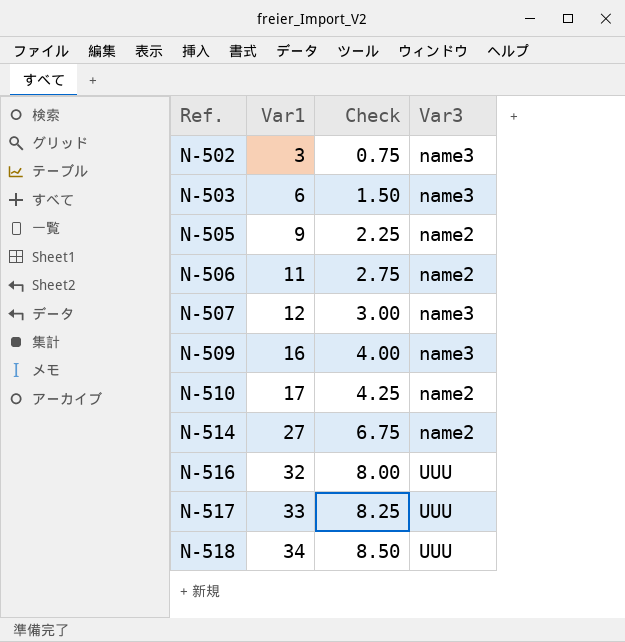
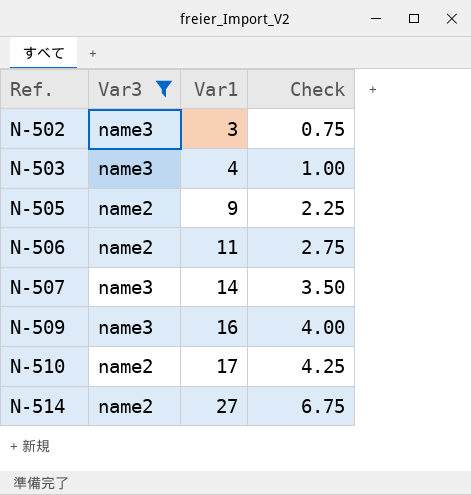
filter: none -> Var3 != UUU
column Var3 | position: 4 -> 2
N-503 | Var1: 6 -> 4
N-503 | Check: 1.50 -> 1.00
N-507 | Var1: 12 -> 14
N-507 | Check: 3.00 -> 3.50

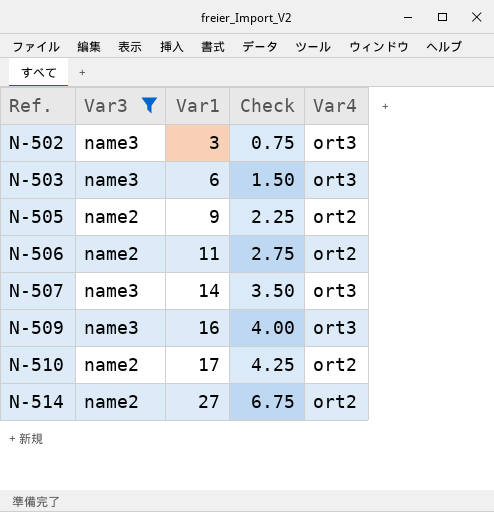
column Var4 | position: none -> 5
N-503 | Var1: 4 -> 6
N-503 | Check: 1.00 -> 1.50

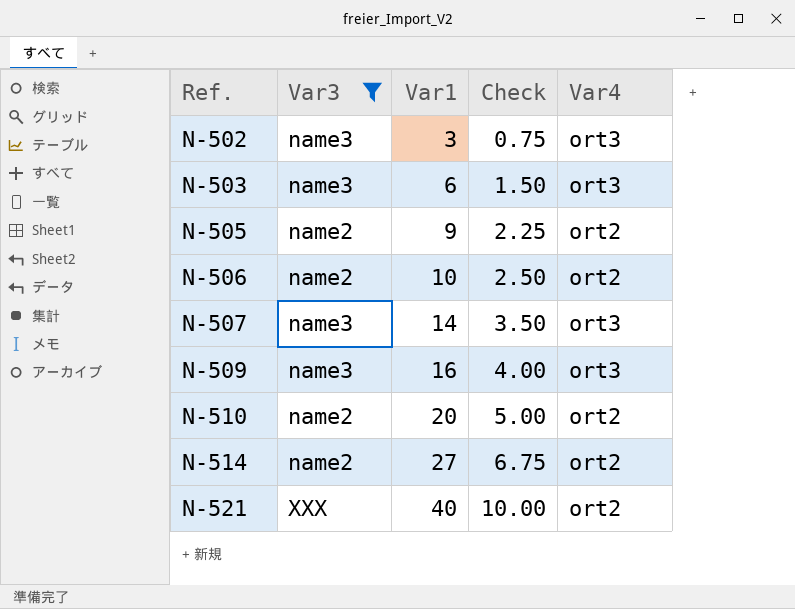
N-506 | Var1: 11 -> 10
N-506 | Check: 2.75 -> 2.50
N-510 | Var1: 17 -> 20
N-510 | Check: 4.25 -> 5.00
row N-521: none -> XXX | 40 | 10.00 | ort2

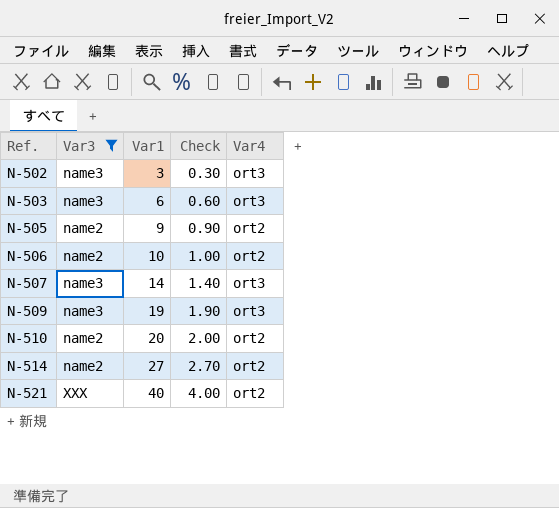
column Check | formula: [Var1] * 0.25 -> [Var1] * 0.1
N-509 | Var1: 16 -> 19

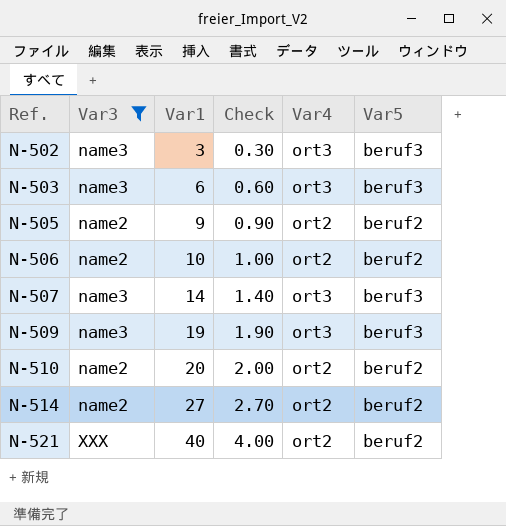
column Var5 | position: none -> 6

